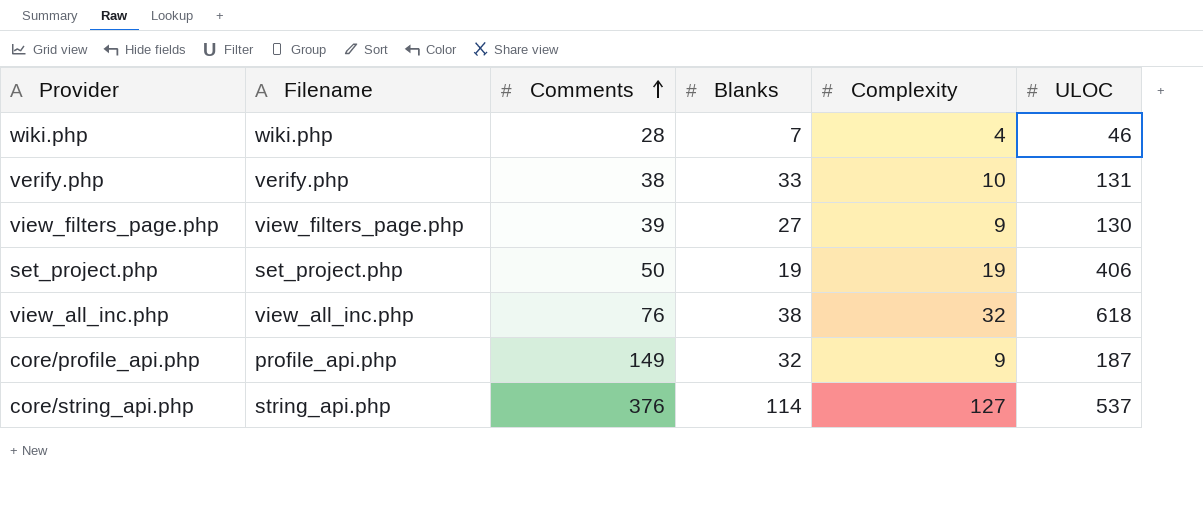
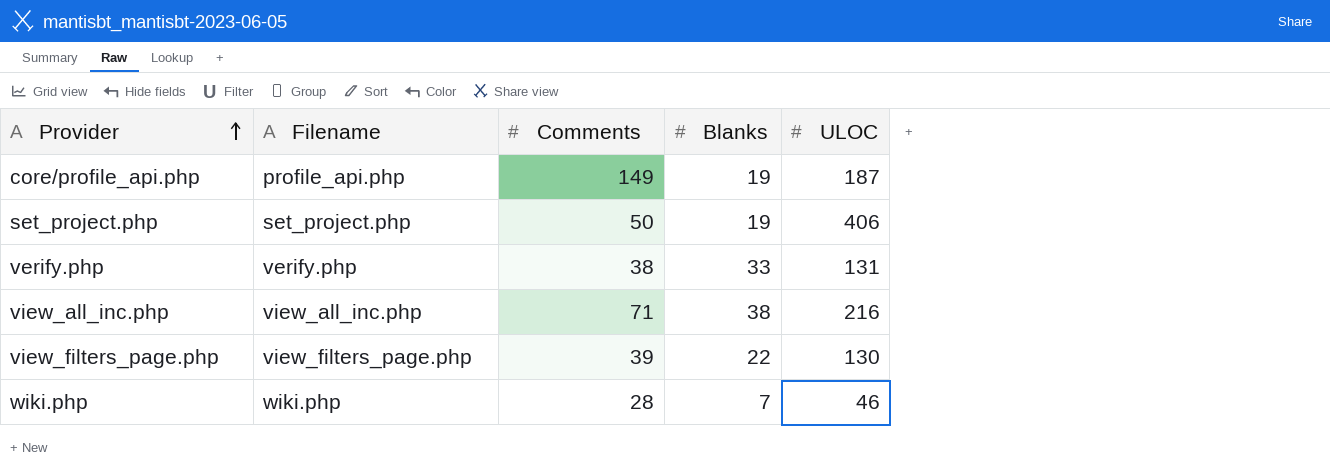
row order: Comments ascending -> Provider ascending
column Complexity | position: 5 -> none
row core/string_api.php: string_api.php | 376 | 114 | 127 | 537 -> none
core/profile_api.php | Blanks: 32 -> 19
view_all_inc.php | Comments: 76 -> 71
view_all_inc.php | ULOC: 618 -> 216
view_filters_page.php | Blanks: 27 -> 22

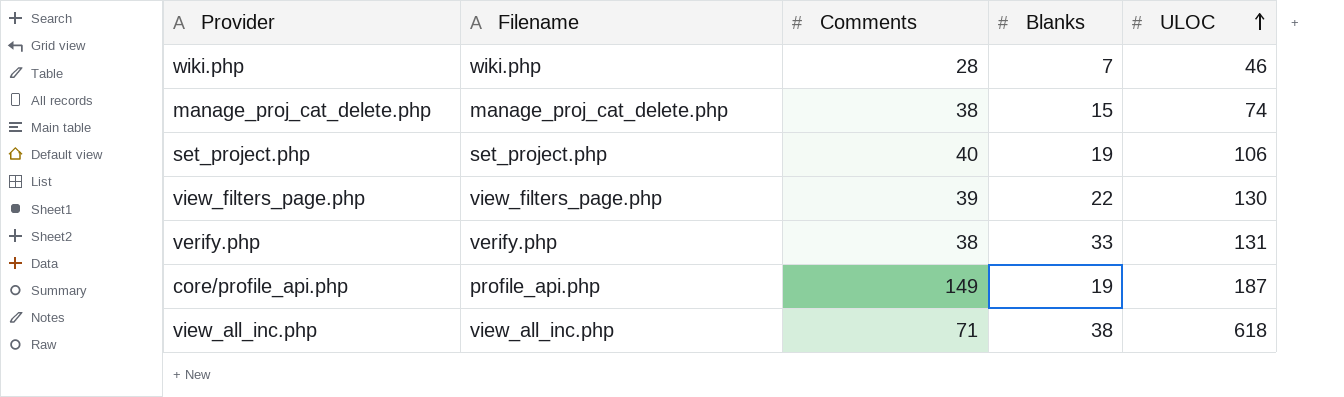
row order: Provider ascending -> ULOC ascending
row manage_proj_cat_delete.php: none -> manage_proj_cat_delete.php | 38 | 15 | 74
set_project.php | Comments: 50 -> 40
set_project.php | ULOC: 406 -> 106
view_all_inc.php | ULOC: 216 -> 618

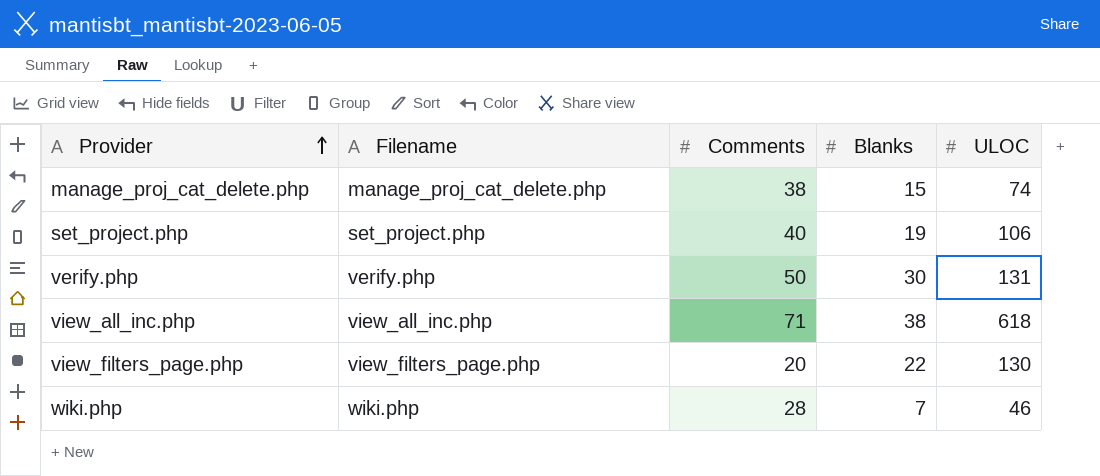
row order: ULOC ascending -> Provider ascending
row core/profile_api.php: profile_api.php | 149 | 19 | 187 -> none
verify.php | Comments: 38 -> 50
verify.php | Blanks: 33 -> 30
view_filters_page.php | Comments: 39 -> 20

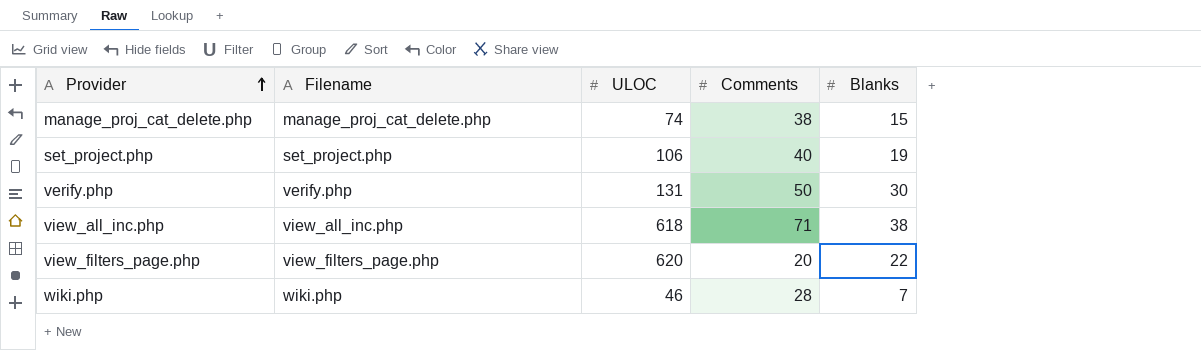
column ULOC | position: 5 -> 3
view_filters_page.php | ULOC: 130 -> 620

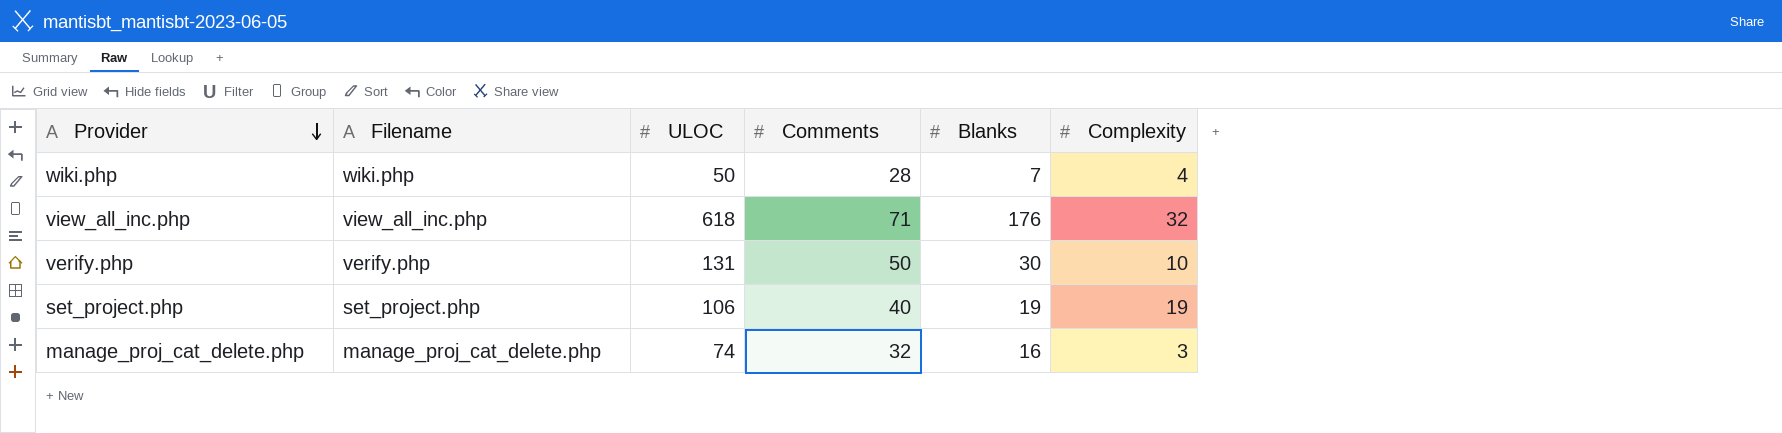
row order: Provider ascending -> Provider descending
column Complexity | position: none -> 6
row view_filters_page.php: view_filters_page.php | 620 | 20 | 22 -> none
wiki.php | ULOC: 46 -> 50
view_all_inc.php | Blanks: 38 -> 176
manage_proj_cat_delete.php | Comments: 38 -> 32
manage_proj_cat_delete.php | Blanks: 15 -> 16

